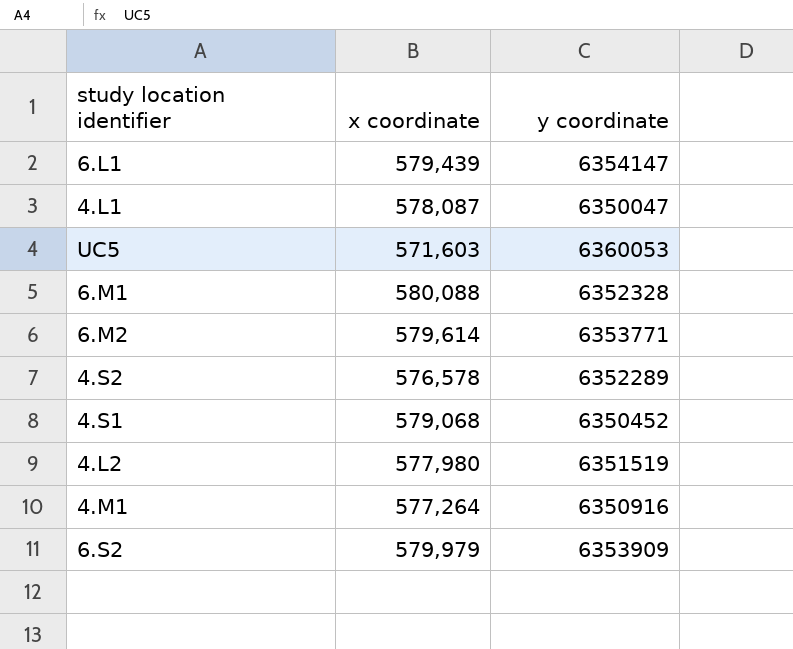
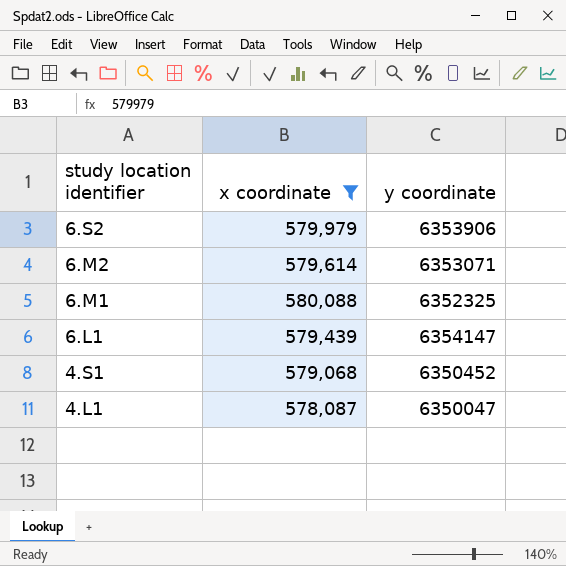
filter: none -> x coordinate >= 578,087
row order: none -> study location identifier descending
6.S2 | y coordinate: 6353909 -> 6353906
6.M2 | y coordinate: 6353771 -> 6353071
6.M1 | y coordinate: 6352328 -> 6352325

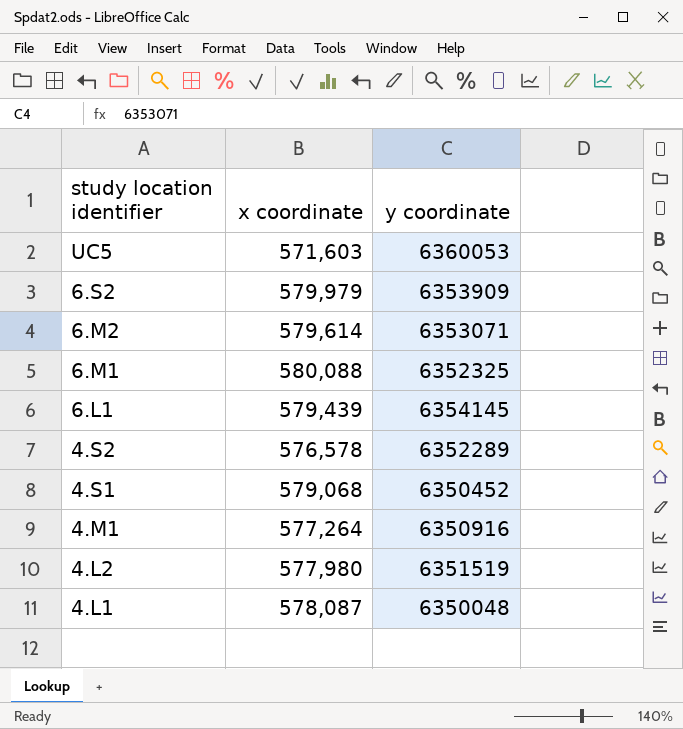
filter: x coordinate >= 578,087 -> none
6.S2 | y coordinate: 6353906 -> 6353909
6.L1 | y coordinate: 6354147 -> 6354145
4.L1 | y coordinate: 6350047 -> 6350048

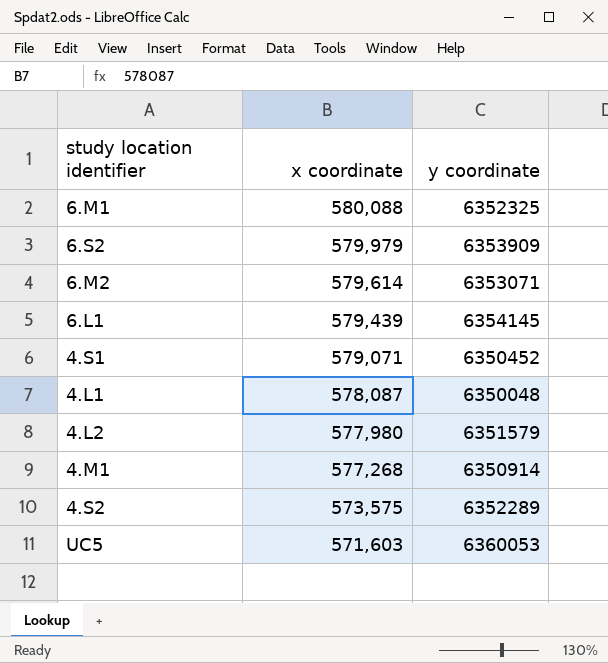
row order: study location identifier descending -> x coordinate descending
4.S1 | x coordinate: 579,068 -> 579,071
4.L2 | y coordinate: 6351519 -> 6351579
4.M1 | x coordinate: 577,264 -> 577,268
4.M1 | y coordinate: 6350916 -> 6350914
4.S2 | x coordinate: 576,578 -> 573,575

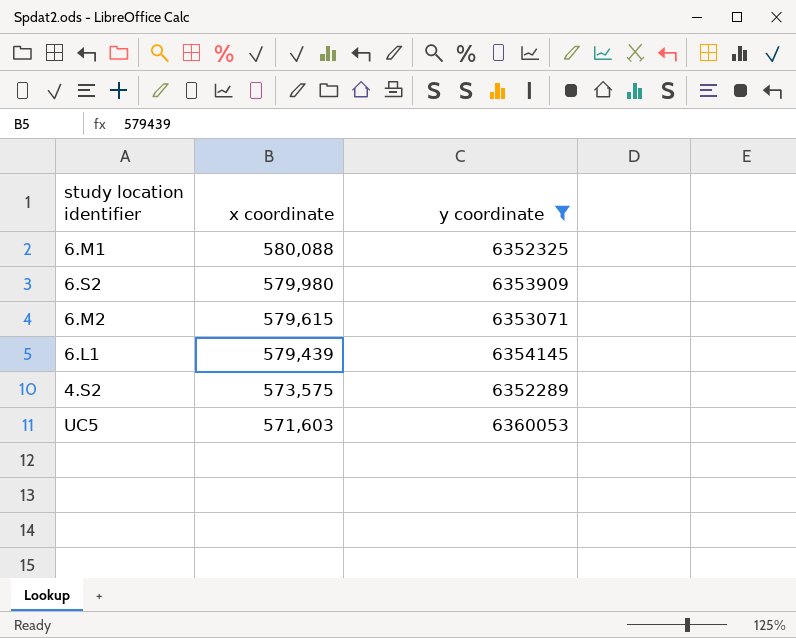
filter: none -> y coordinate >= 6352289
6.S2 | x coordinate: 579,979 -> 579,980
6.M2 | x coordinate: 579,614 -> 579,615

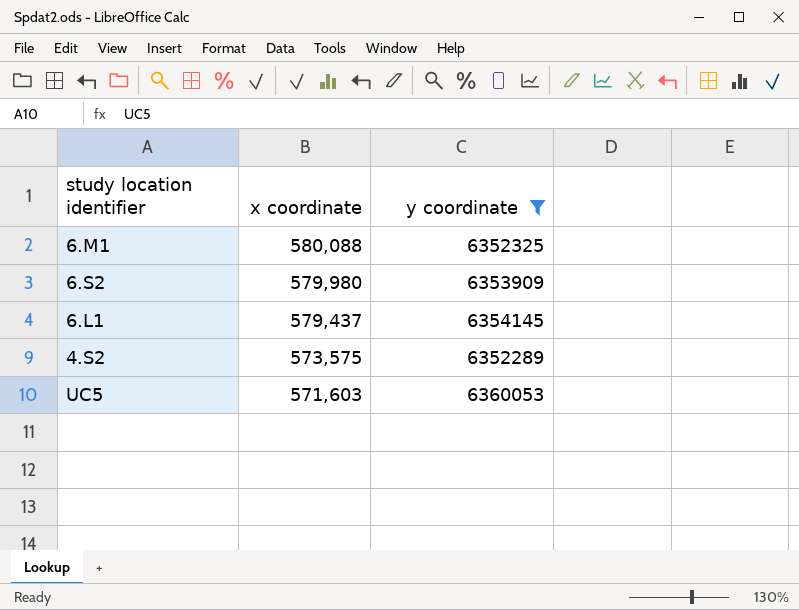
row 6.M2: 579,615 | 6353071 -> none
6.L1 | x coordinate: 579,439 -> 579,437

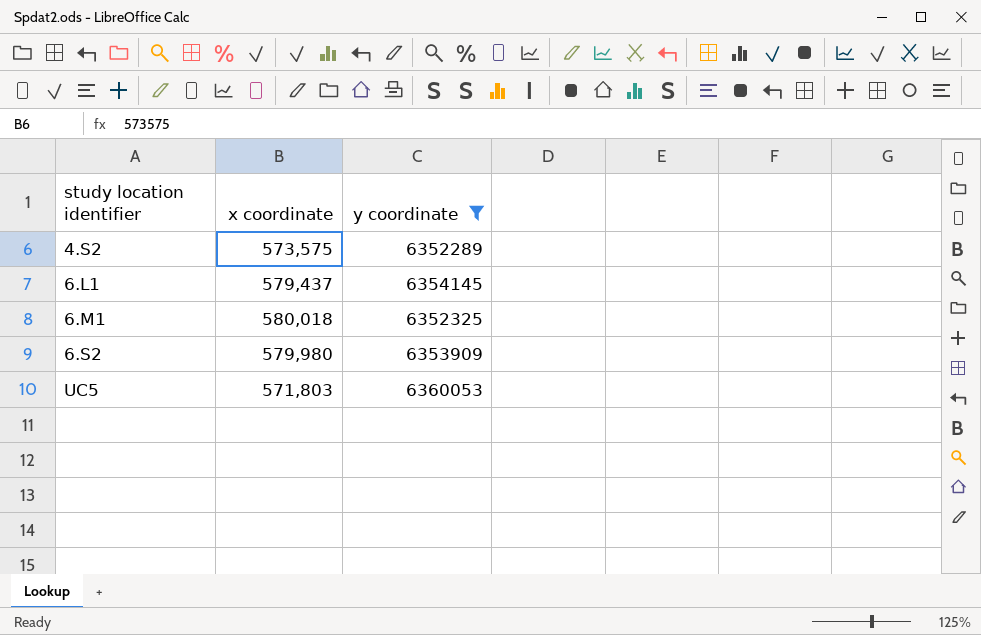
row order: x coordinate descending -> study location identifier ascending
6.M1 | x coordinate: 580,088 -> 580,018
UC5 | x coordinate: 571,603 -> 571,803

